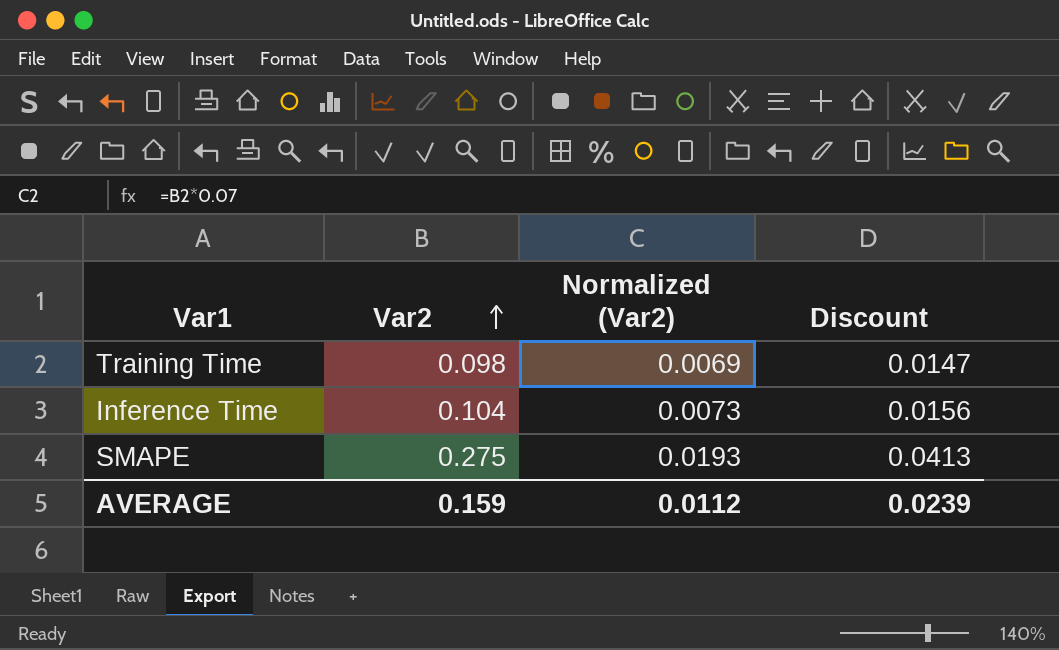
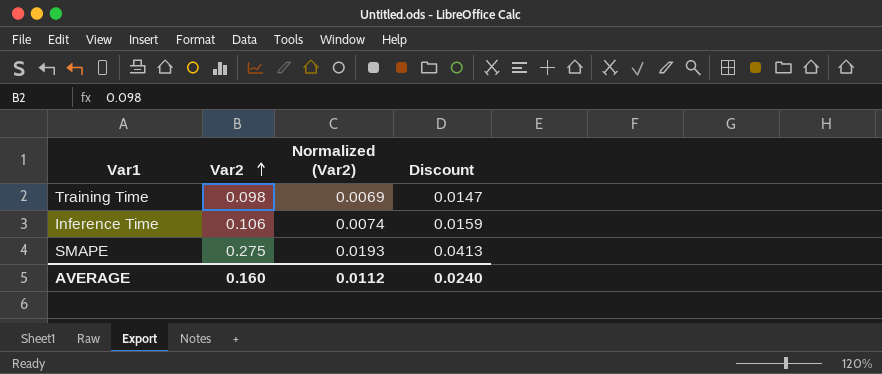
Inference Time | Var2: 0.104 -> 0.106
Inference Time | Normalized (Var2): 0.0073 -> 0.0074
Inference Time | Discount: 0.0156 -> 0.0159
AVERAGE | Var2: 0.159 -> 0.160
AVERAGE | Discount: 0.0239 -> 0.0240

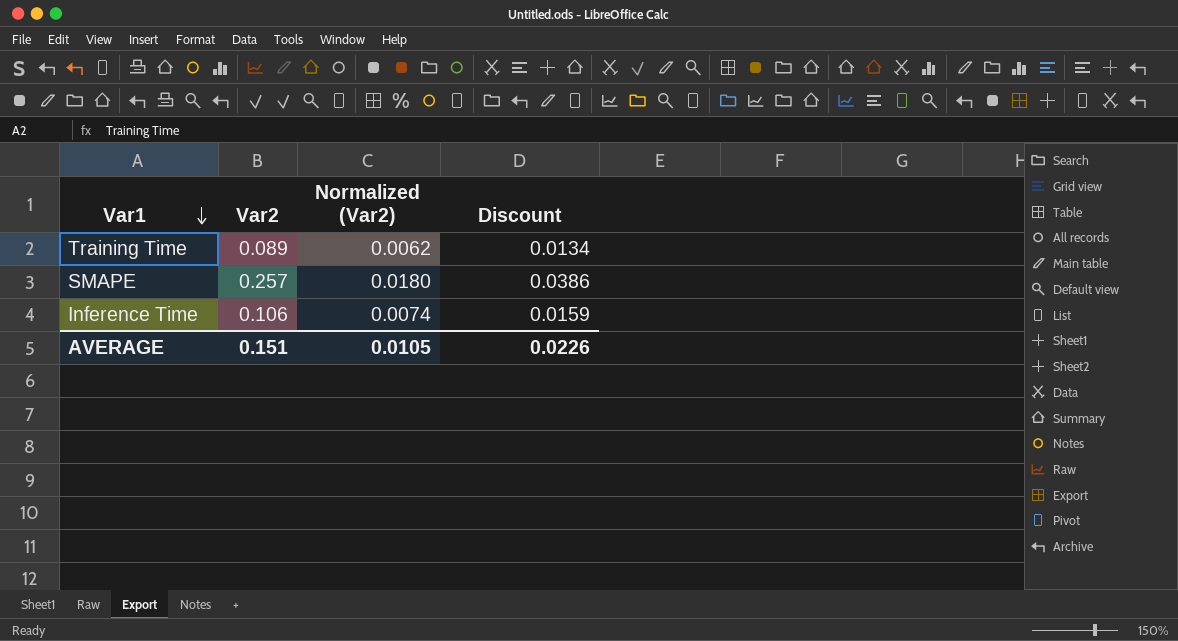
row order: Var2 ascending -> Var1 descending
Training Time | Var2: 0.098 -> 0.089
Training Time | Normalized (Var2): 0.0069 -> 0.0062
Training Time | Discount: 0.0147 -> 0.0134
SMAPE | Var2: 0.275 -> 0.257
SMAPE | Normalized (Var2): 0.0193 -> 0.0180
SMAPE | Discount: 0.0413 -> 0.0386
AVERAGE | Var2: 0.160 -> 0.151
AVERAGE | Normalized (Var2): 0.0112 -> 0.0105
AVERAGE | Discount: 0.0240 -> 0.0226

